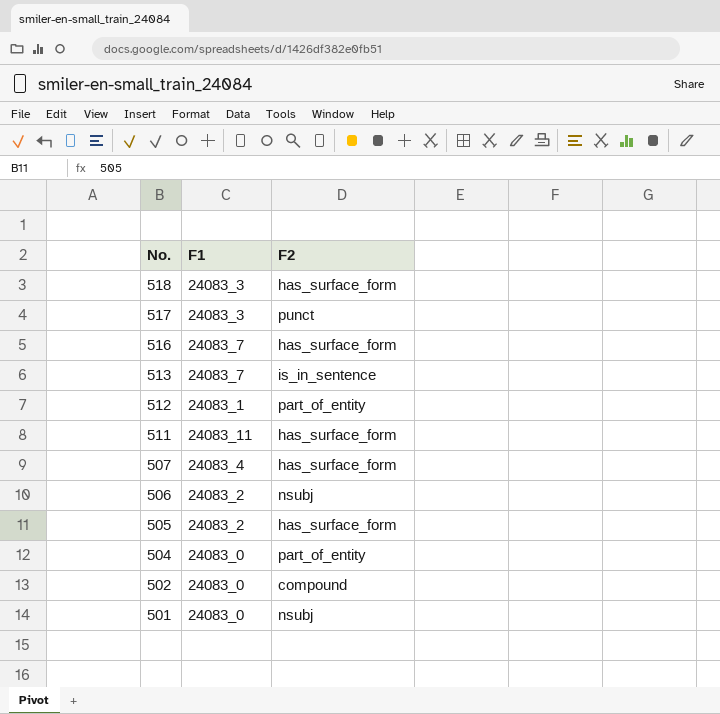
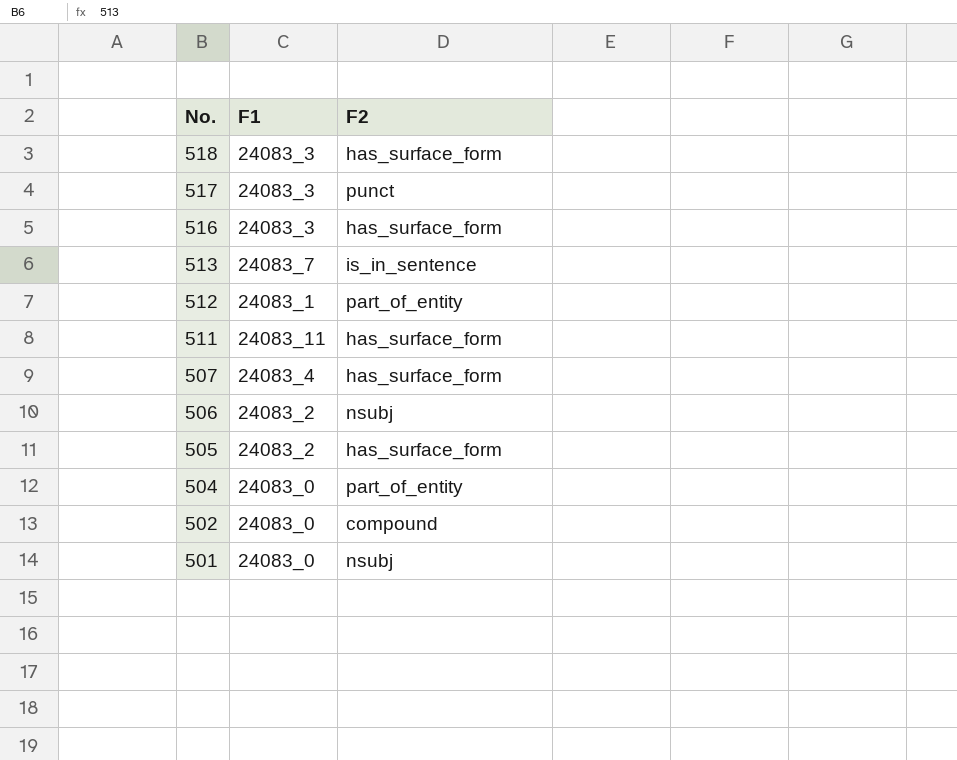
516 | F1: 24083_7 -> 24083_3

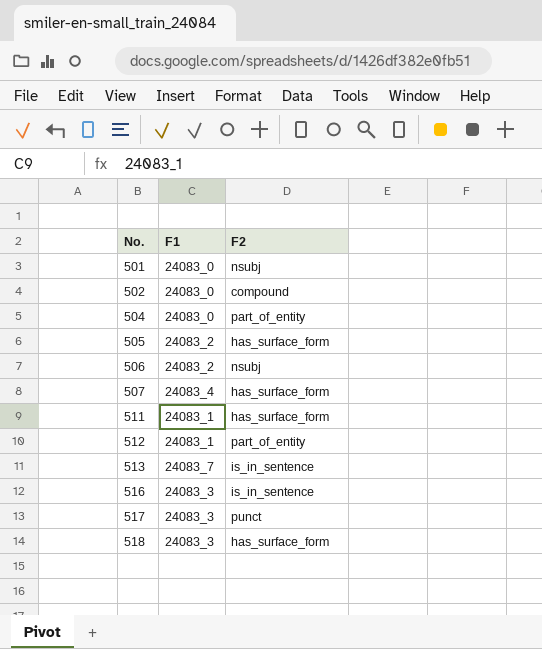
row order: No. descending -> No. ascending
511 | F1: 24083_11 -> 24083_1
516 | F2: has_surface_form -> is_in_sentence

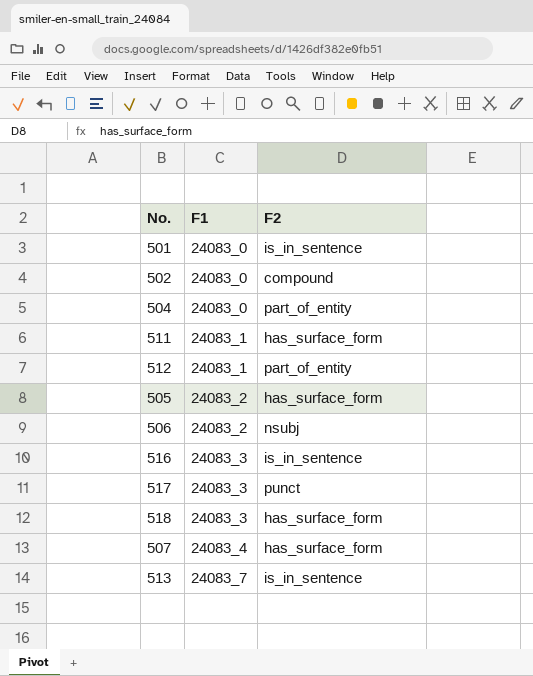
row order: No. ascending -> F1 ascending
501 | F2: nsubj -> is_in_sentence

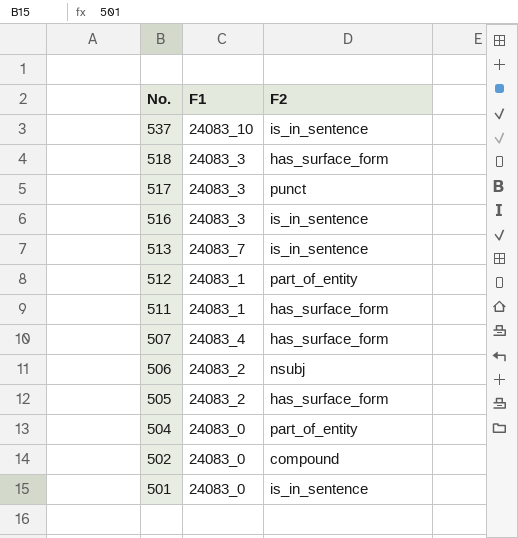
row order: F1 ascending -> No. descending
row 537: none -> 24083_10 | is_in_sentence

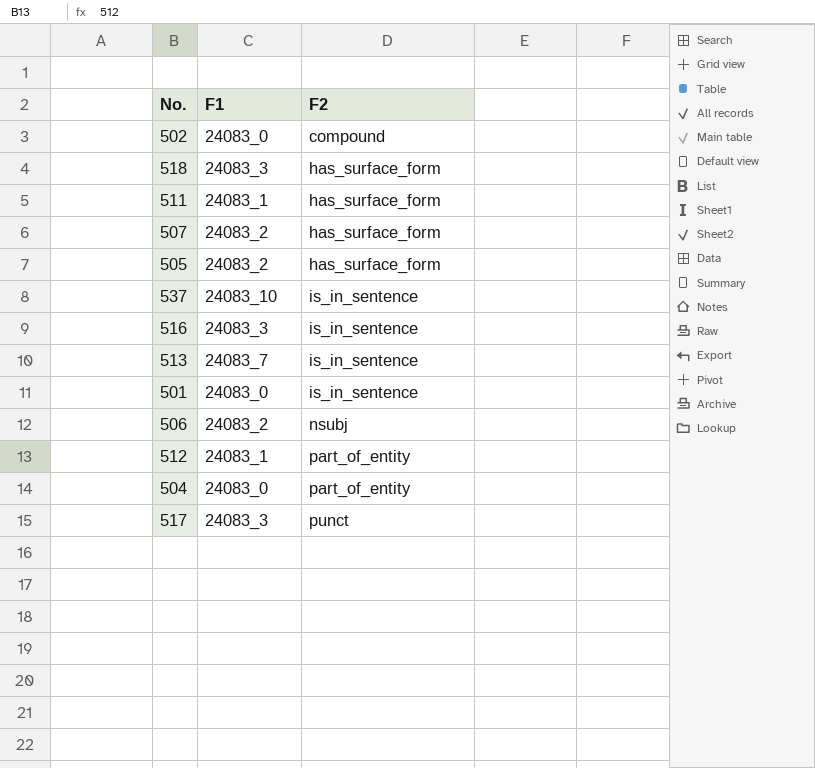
row order: No. descending -> F2 ascending
507 | F1: 24083_4 -> 24083_2

